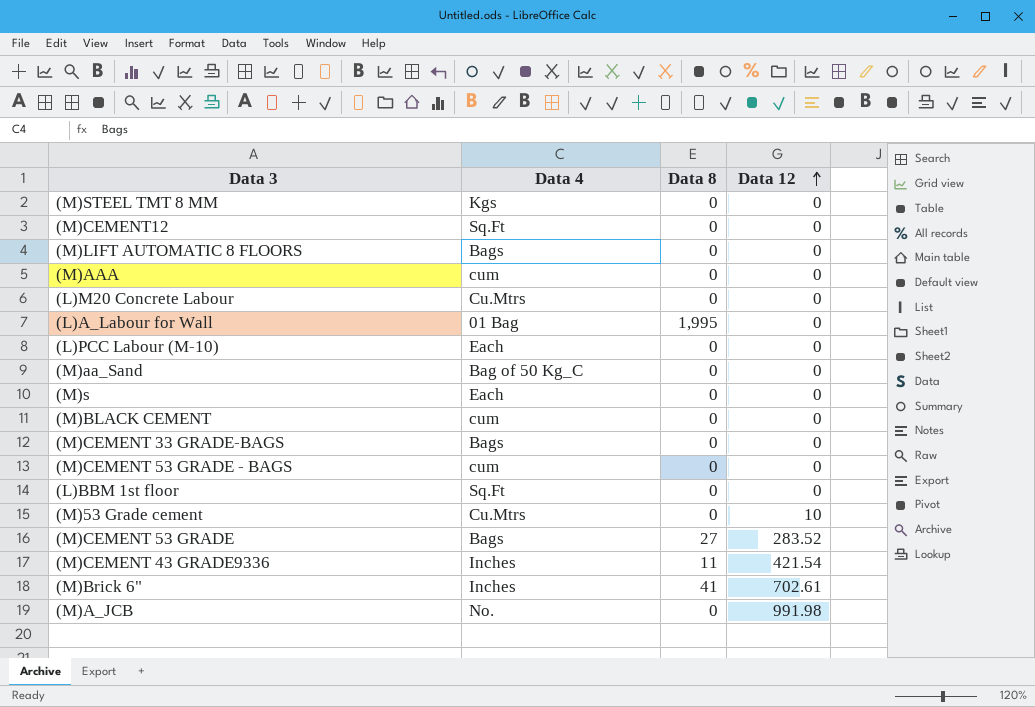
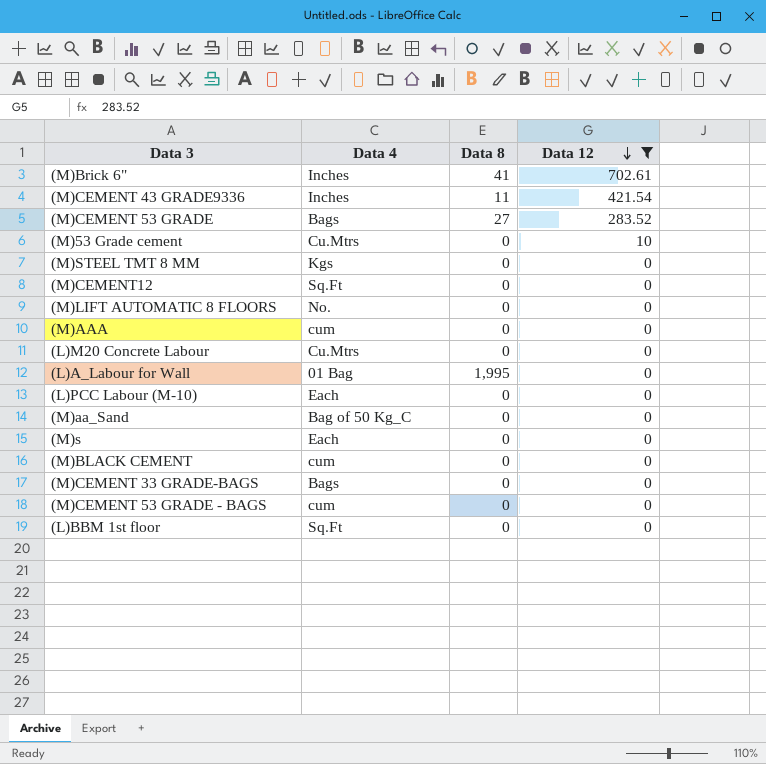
filter: none -> Data 12 != 991.98
row order: Data 12 ascending -> Data 12 descending
(M)LIFT AUTOMATIC 8 FLOORS | Data 4: Bags -> No.

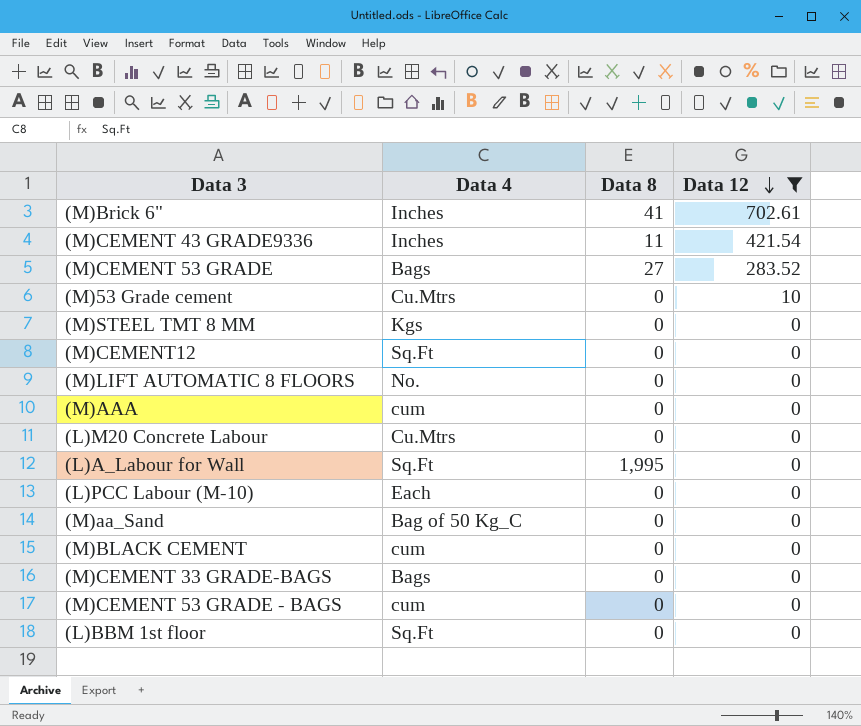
row (M)s: Each | 0 | 0 -> none
(L)A_Labour for Wall | Data 4: 01 Bag -> Sq.Ft

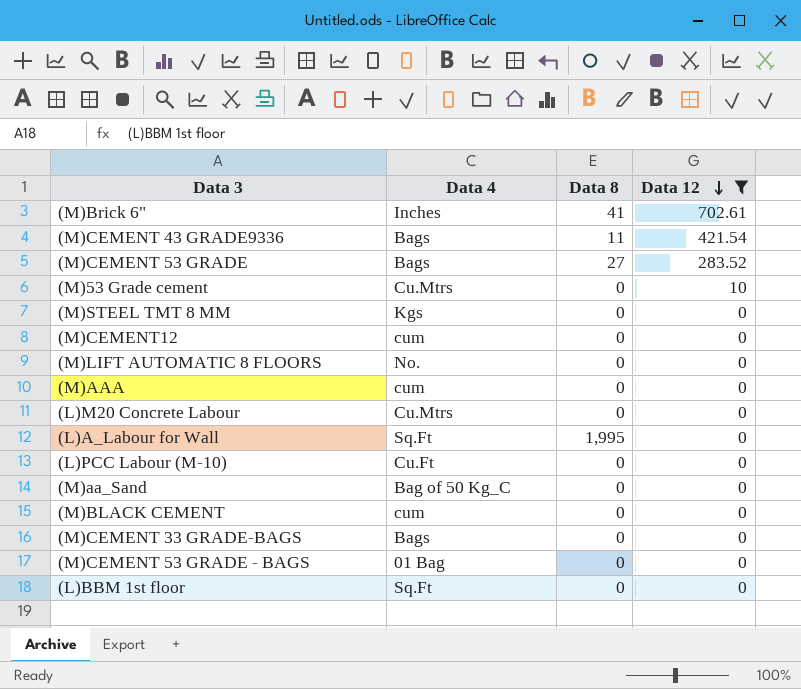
(M)CEMENT 43 GRADE9336 | Data 4: Inches -> Bags
(M)CEMENT12 | Data 4: Sq.Ft -> cum
(L)PCC Labour (M-10) | Data 4: Each -> Cu.Ft
(M)CEMENT 53 GRADE - BAGS | Data 4: cum -> 01 Bag

